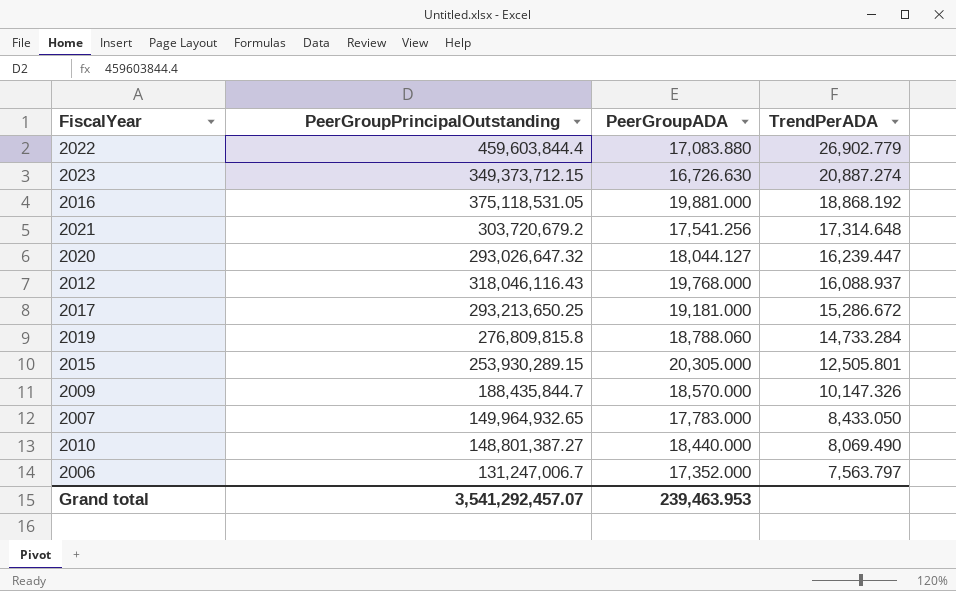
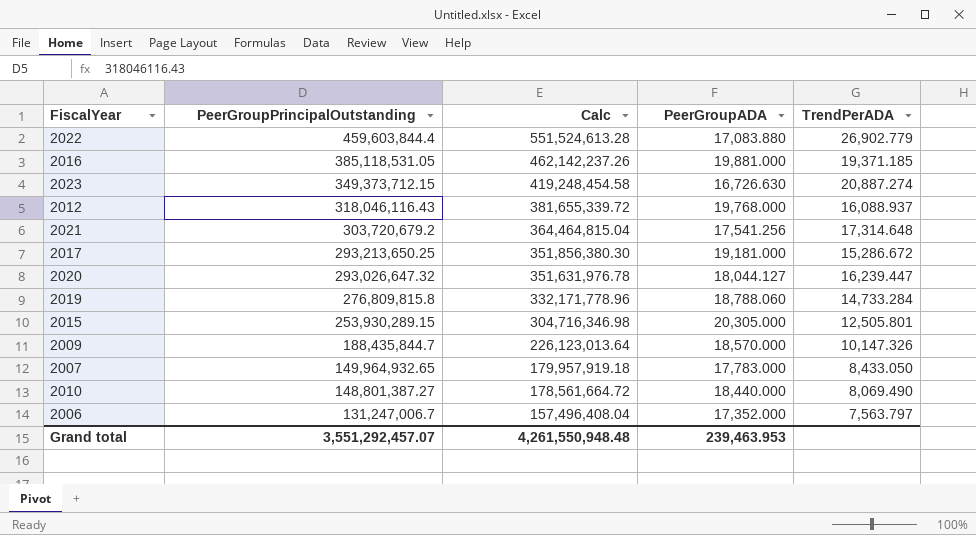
row order: TrendPerADA descending -> PeerGroupPrincipalOutstanding descending
column Calc | formula: none -> [PeerGroupPrincipalOutstanding] * 1.2
2016 | PeerGroupPrincipalOutstanding: 375,118,531.05 -> 385,118,531.05
2016 | TrendPerADA: 18,868.192 -> 19,371.185
Grand total | PeerGroupPrincipalOutstanding: 3,541,292,457.07 -> 3,551,292,457.07

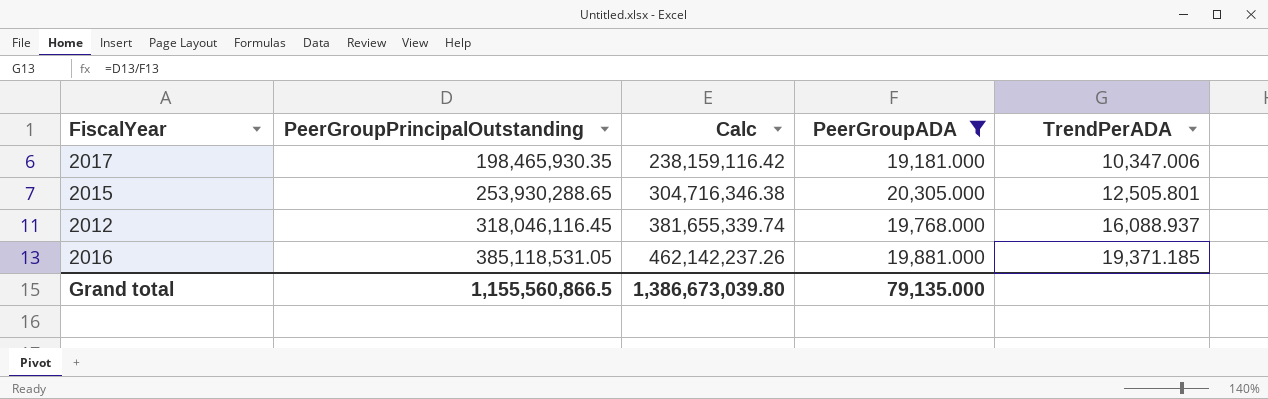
filter: none -> PeerGroupADA >= 19,181.000
row order: PeerGroupPrincipalOutstanding descending -> PeerGroupPrincipalOutstanding ascending
2017 | PeerGroupPrincipalOutstanding: 293,213,650.25 -> 198,465,930.35
2017 | Calc: 351,856,380.30 -> 238,159,116.42
2017 | TrendPerADA: 15,286.672 -> 10,347.006
2015 | PeerGroupPrincipalOutstanding: 253,930,289.15 -> 253,930,288.65
2015 | Calc: 304,716,346.98 -> 304,716,346.38
2012 | PeerGroupPrincipalOutstanding: 318,046,116.43 -> 318,046,116.45
2012 | Calc: 381,655,339.72 -> 381,655,339.74
Grand total | PeerGroupPrincipalOutstanding: 3,551,292,457.07 -> 1,155,560,866.5
Grand total | Calc: 4,261,550,948.48 -> 1,386,673,039.80
Grand total | PeerGroupADA: 239,463.953 -> 79,135.000

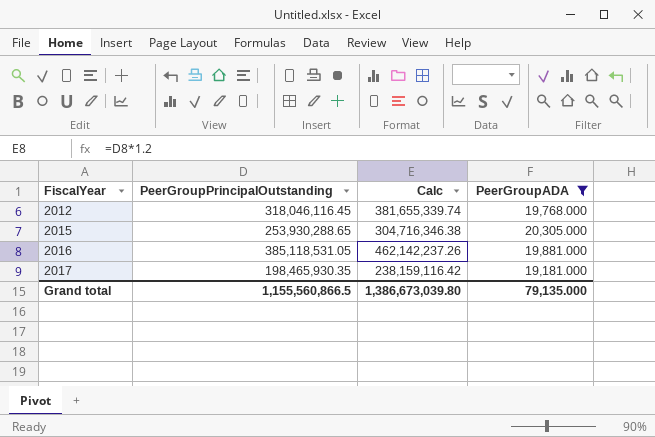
row order: PeerGroupPrincipalOutstanding ascending -> FiscalYear ascending
column TrendPerADA | formula: [PeerGroupPrincipalOutstanding] / [PeerGroupADA] -> none

